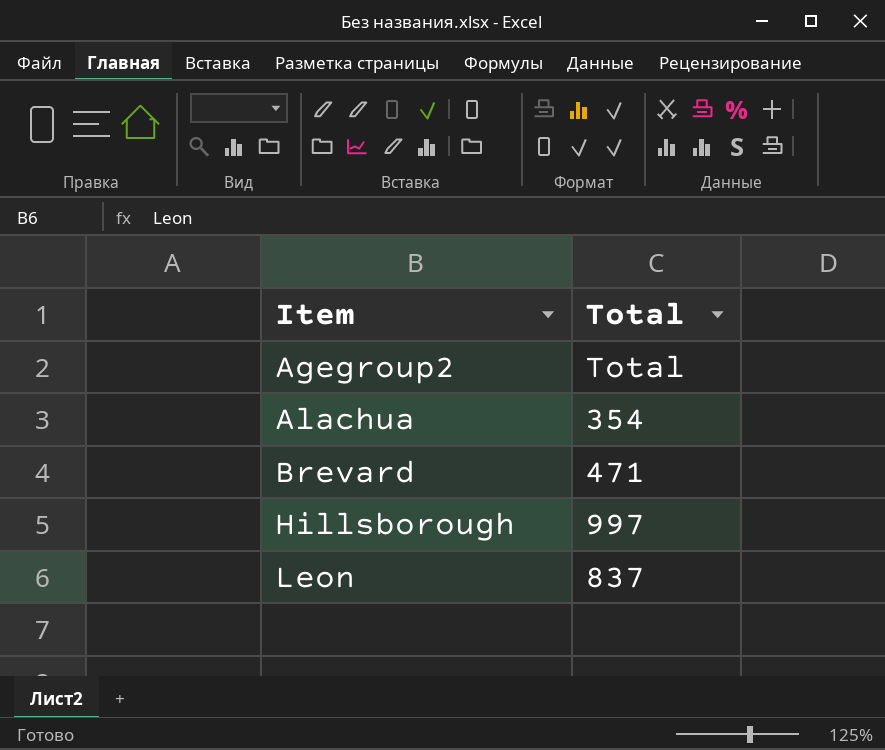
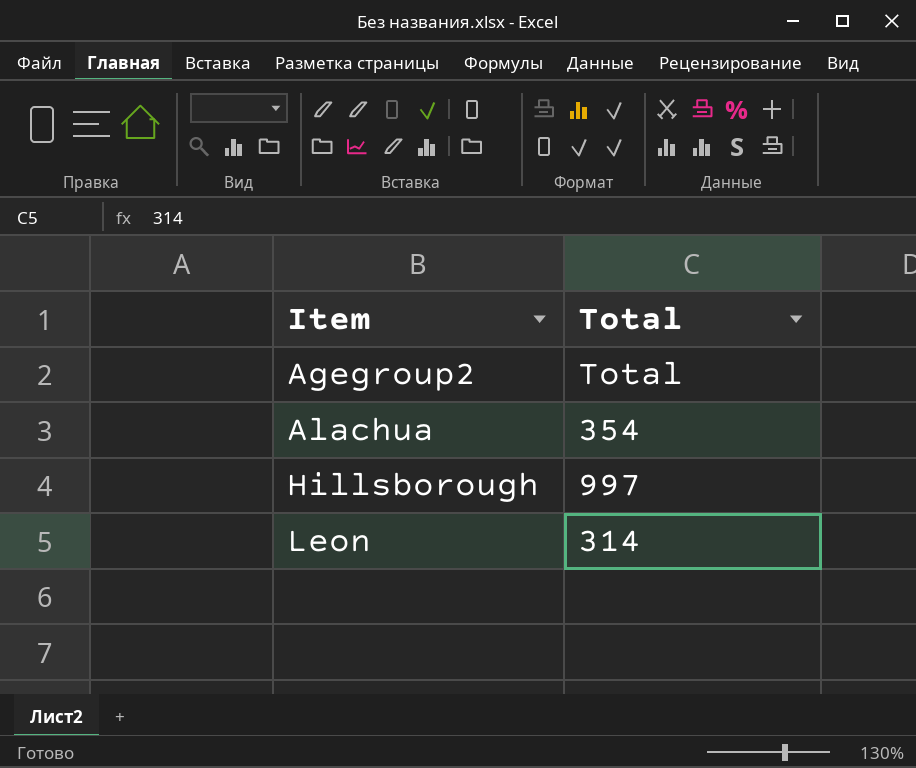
row Brevard: 471 -> none
Leon | Total: 837 -> 314

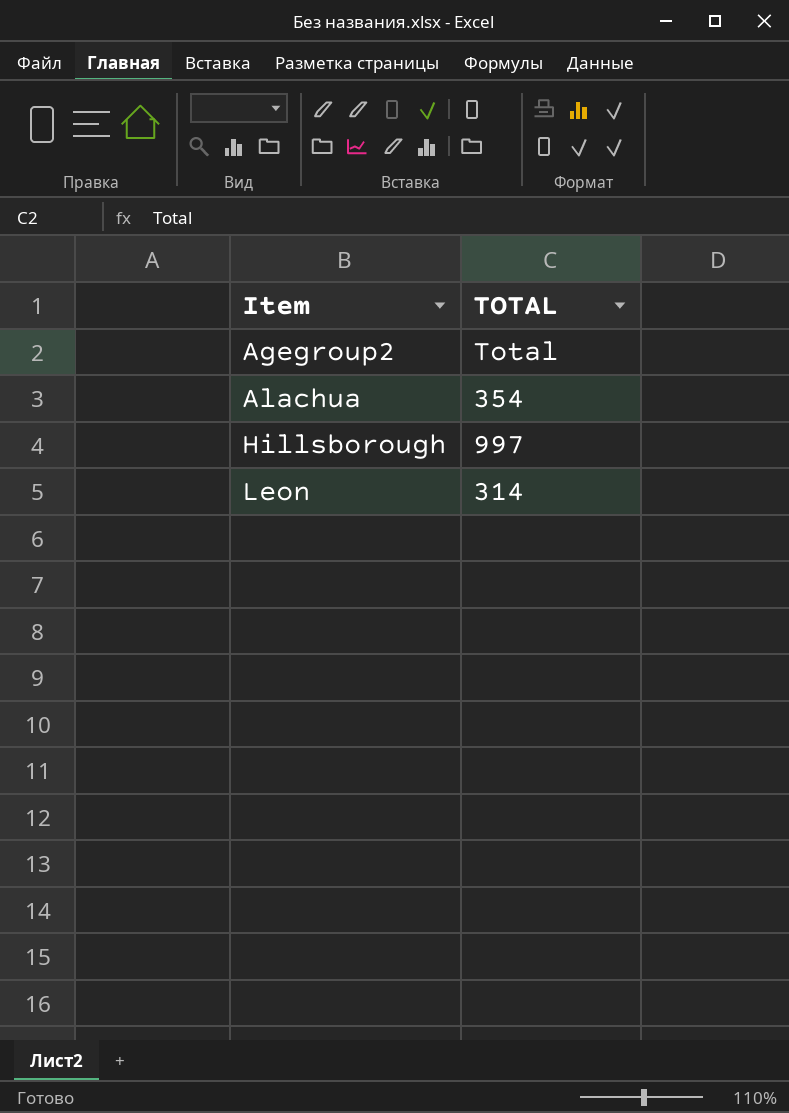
column name: Total -> TOTAL

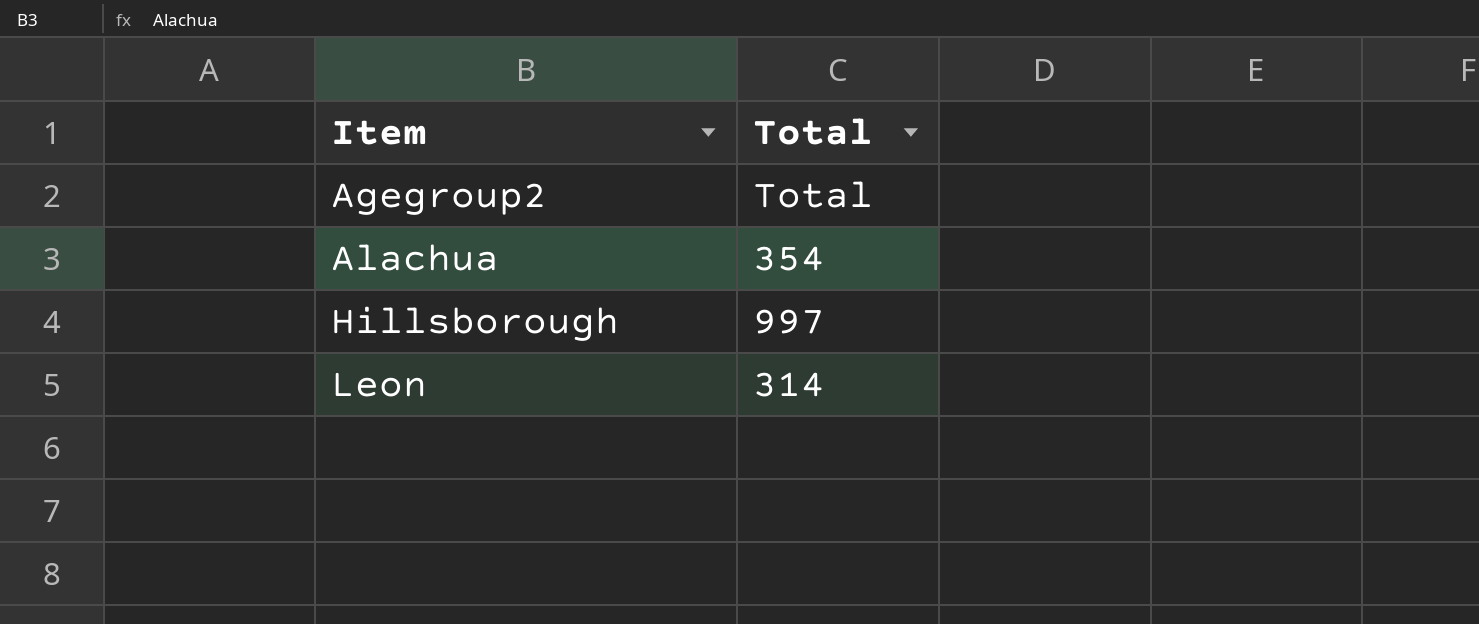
column name: TOTAL -> Total

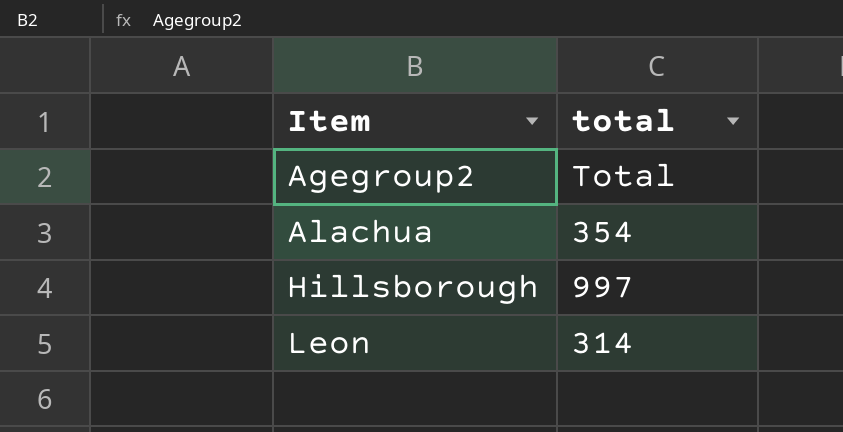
column name: Total -> total

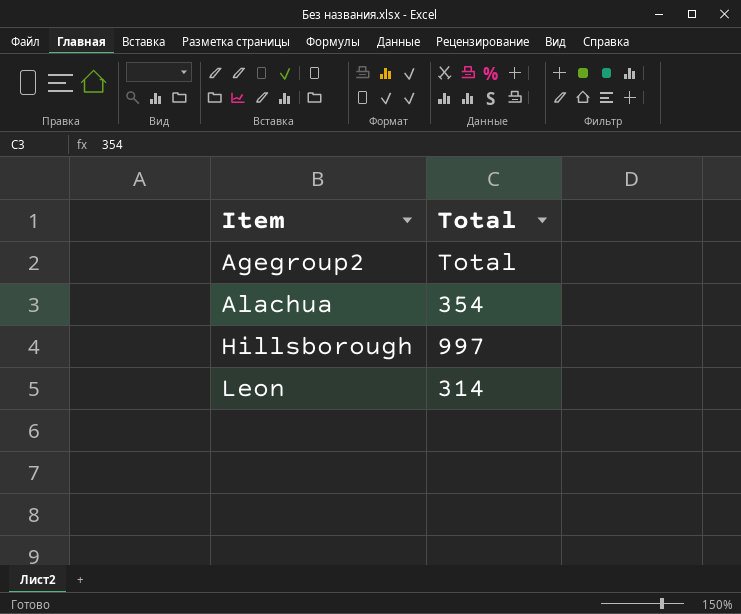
column name: total -> Total

